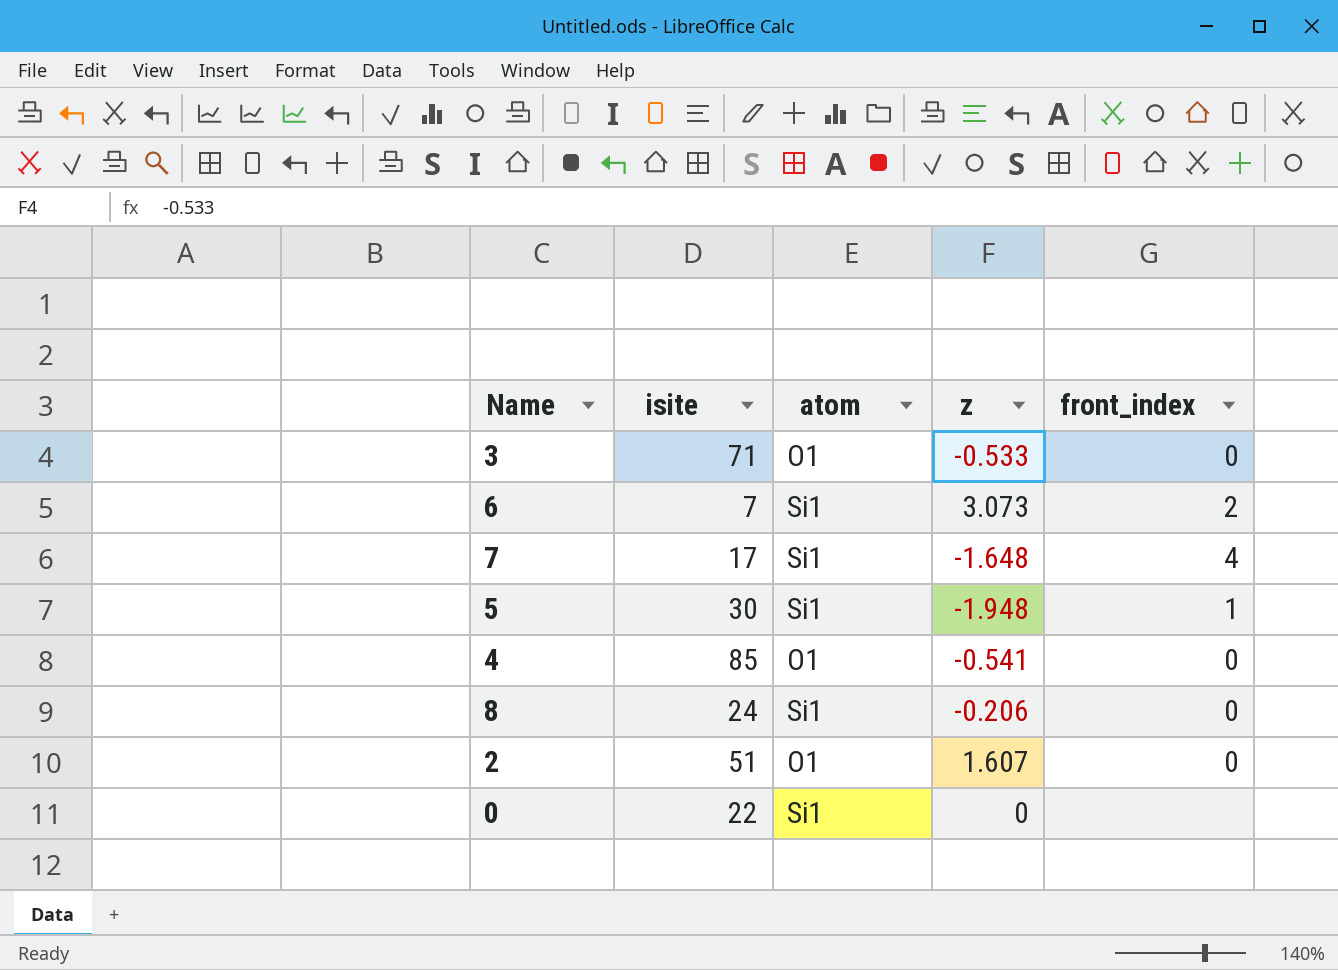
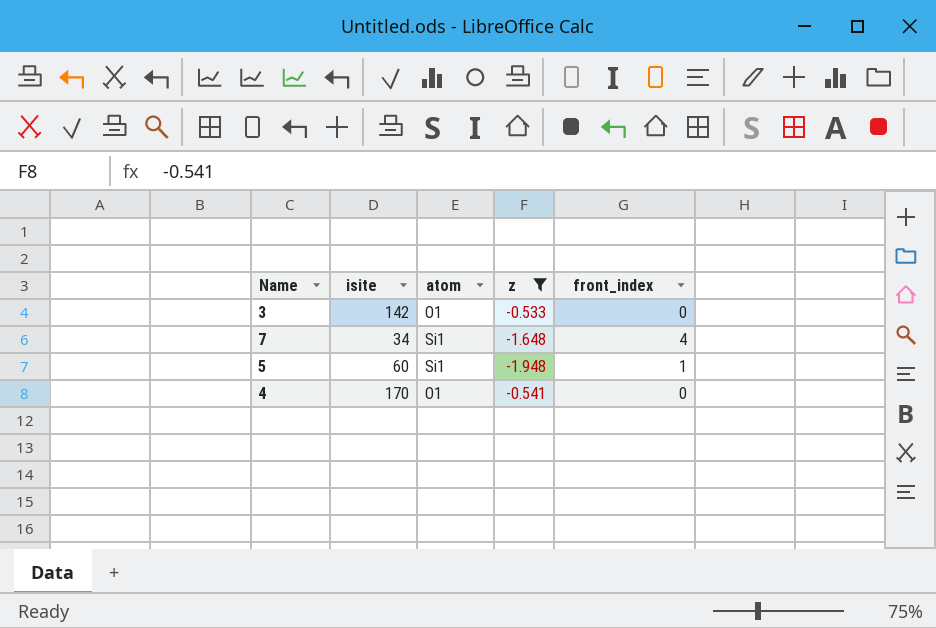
filter: none -> z <= -0.533
3 | isite: 71 -> 142
7 | isite: 17 -> 34
5 | isite: 30 -> 60
4 | isite: 85 -> 170

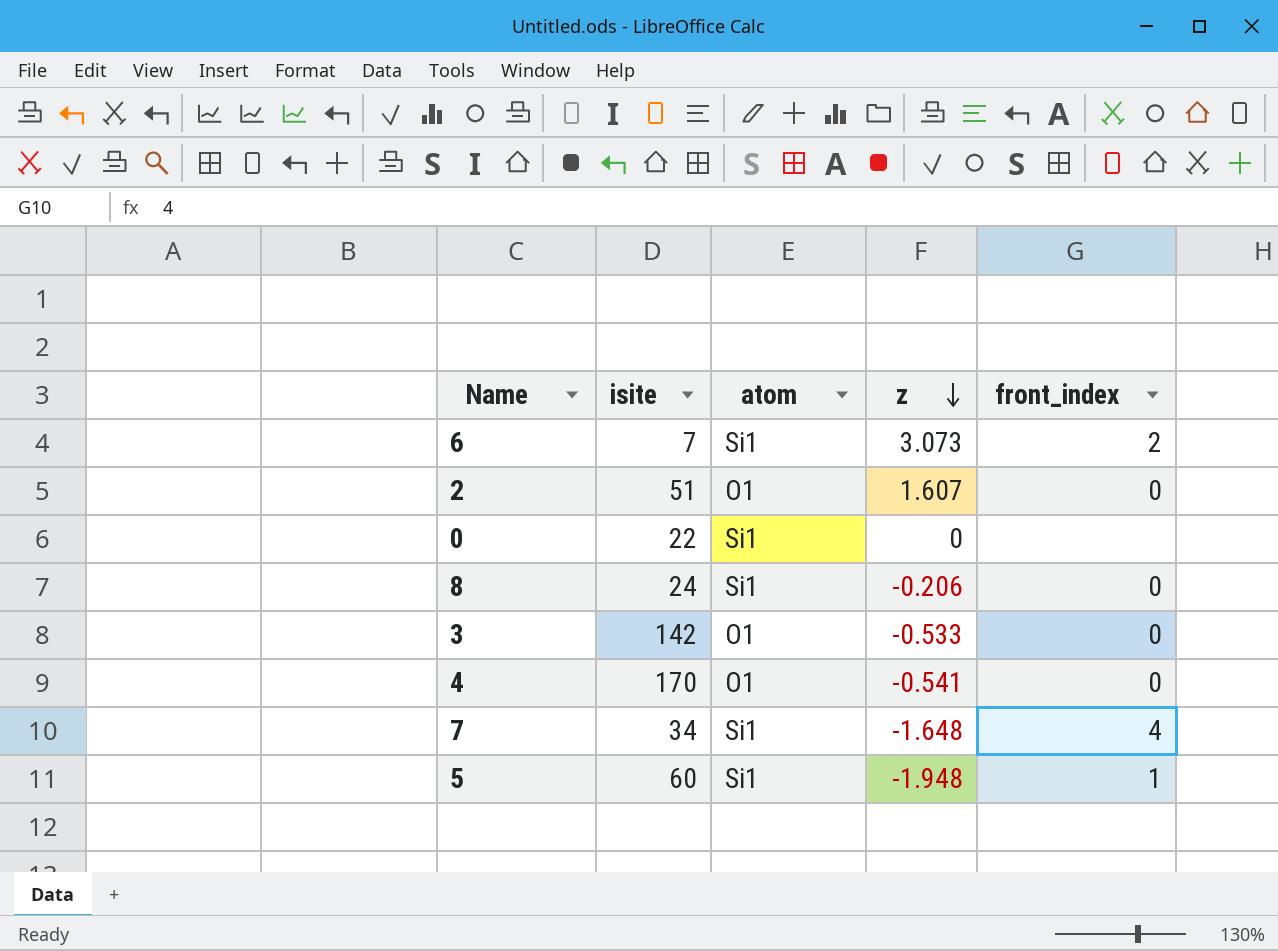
filter: z <= -0.533 -> none
row order: none -> z descending

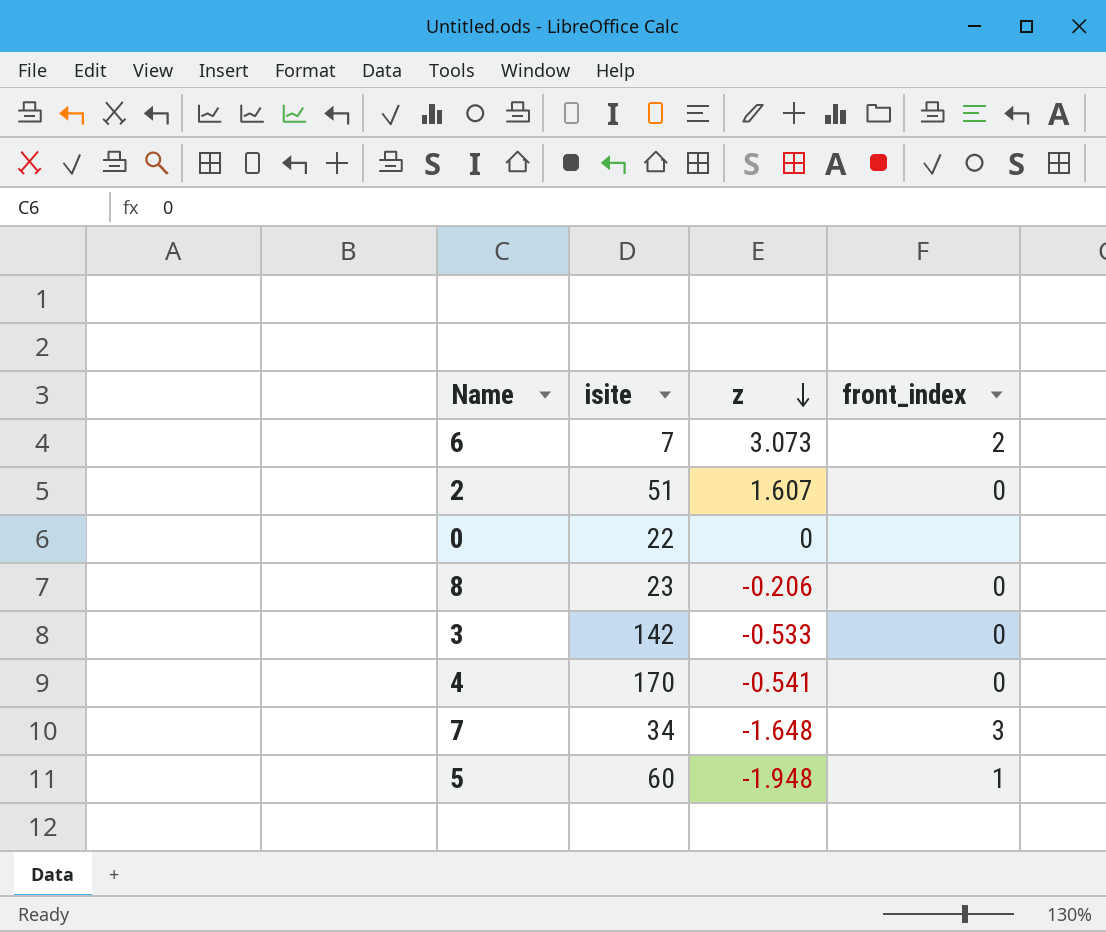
column atom | position: 3 -> none
8 | isite: 24 -> 23
7 | front_index: 4 -> 3

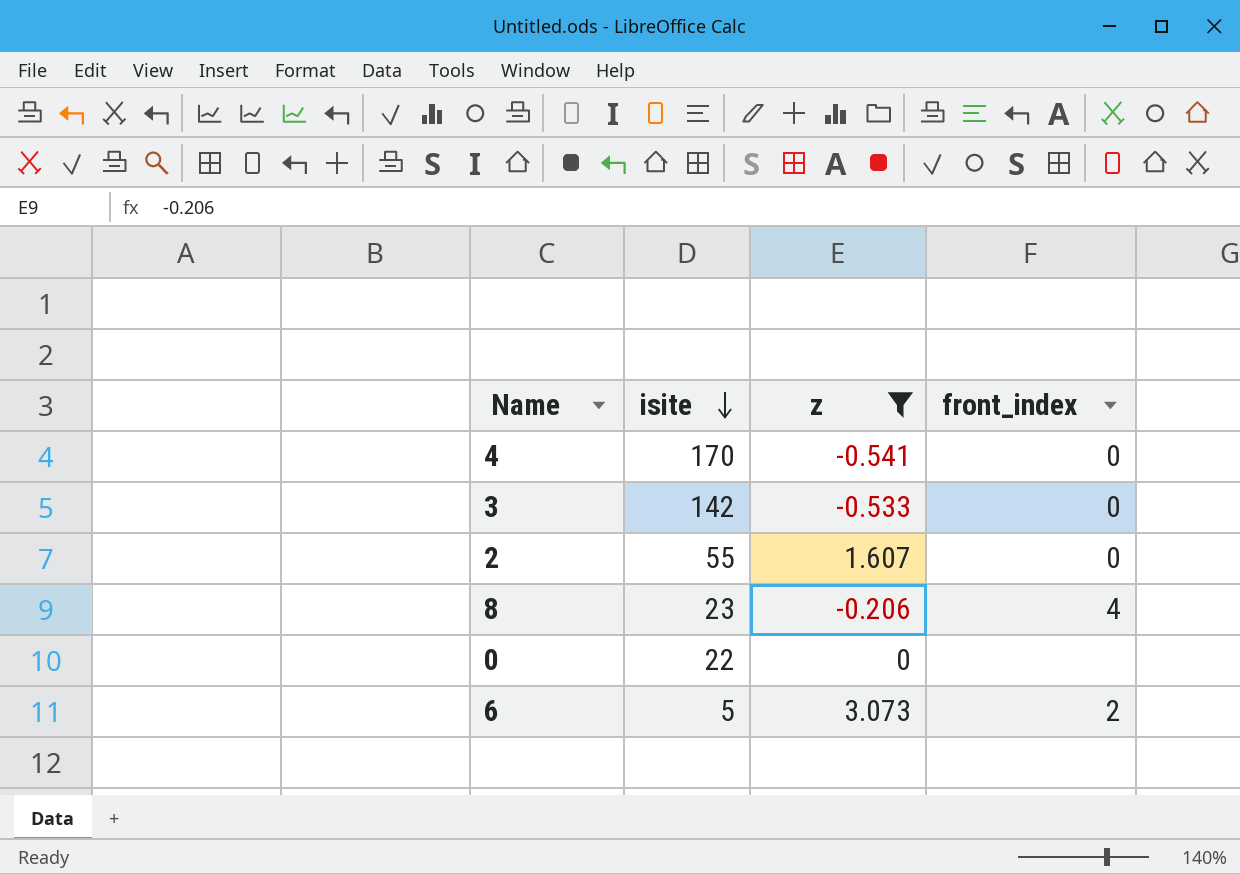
filter: none -> z >= -0.541
row order: z descending -> isite descending
2 | isite: 51 -> 55
8 | front_index: 0 -> 4
6 | isite: 7 -> 5

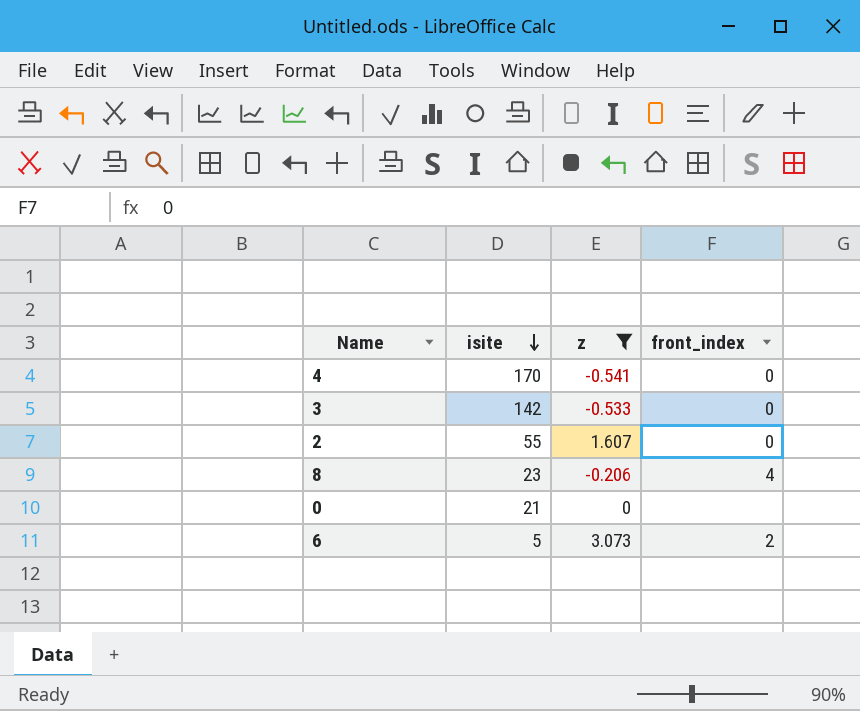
0 | isite: 22 -> 21

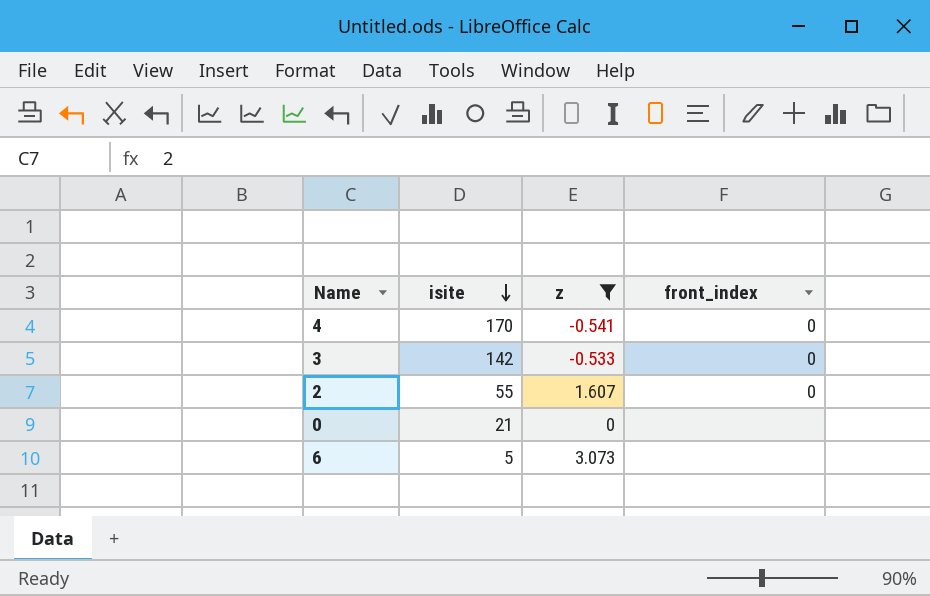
row 8: 23 | -0.206 | 4 -> none
6 | front_index: 2 -> none

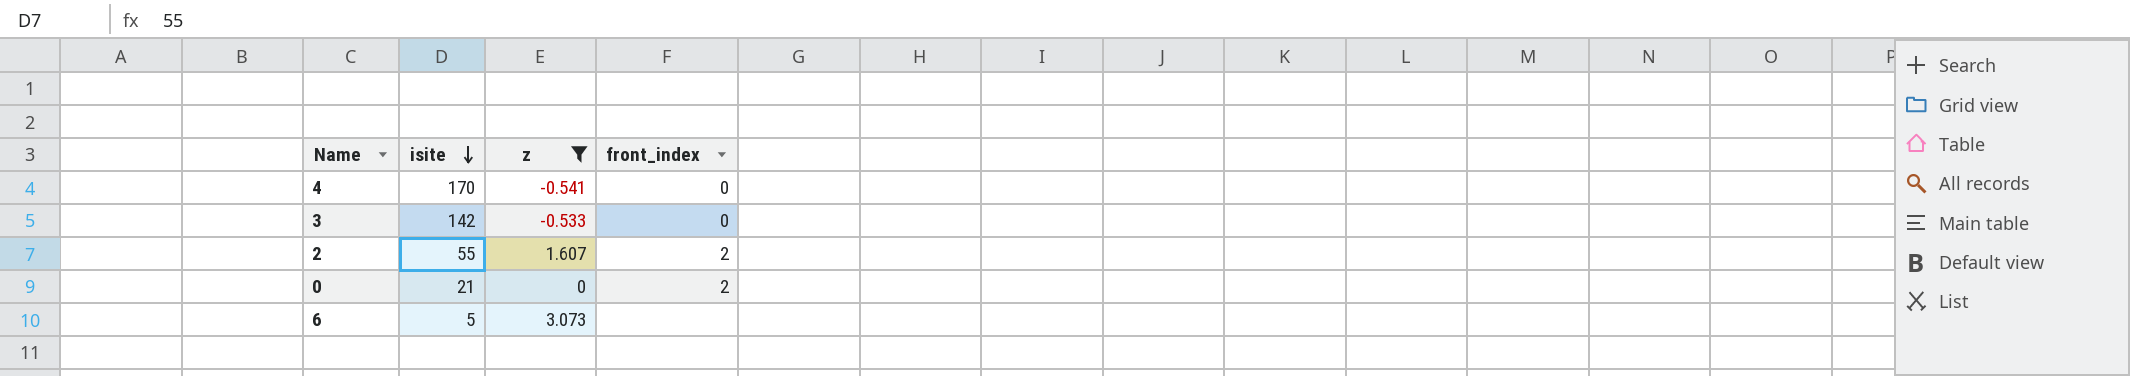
2 | front_index: 0 -> 2
0 | front_index: none -> 2

